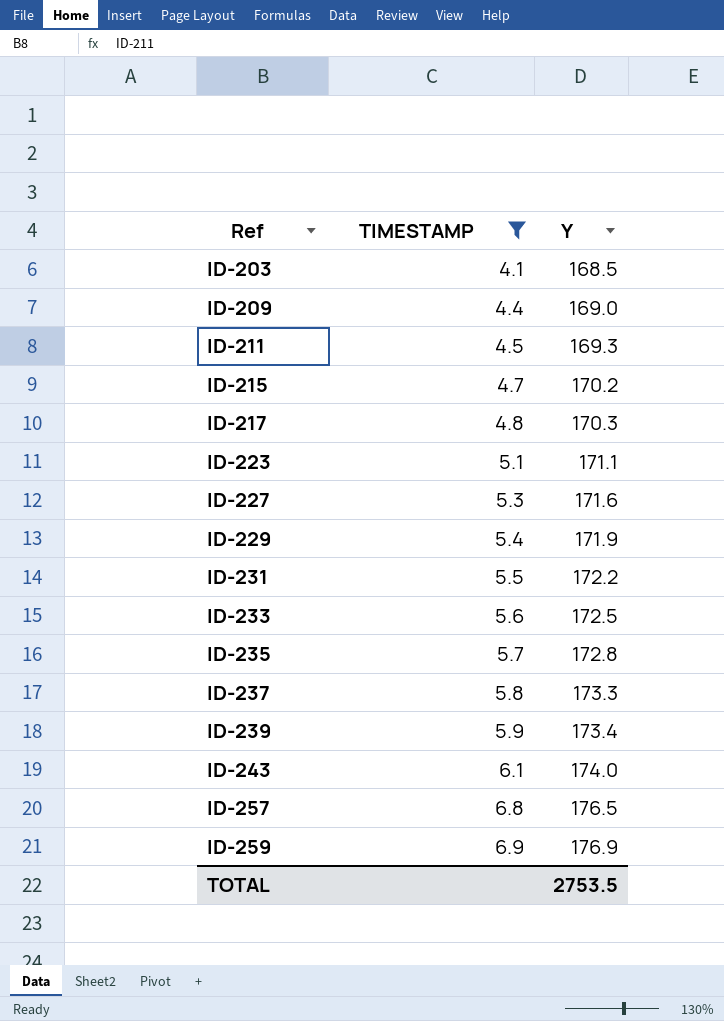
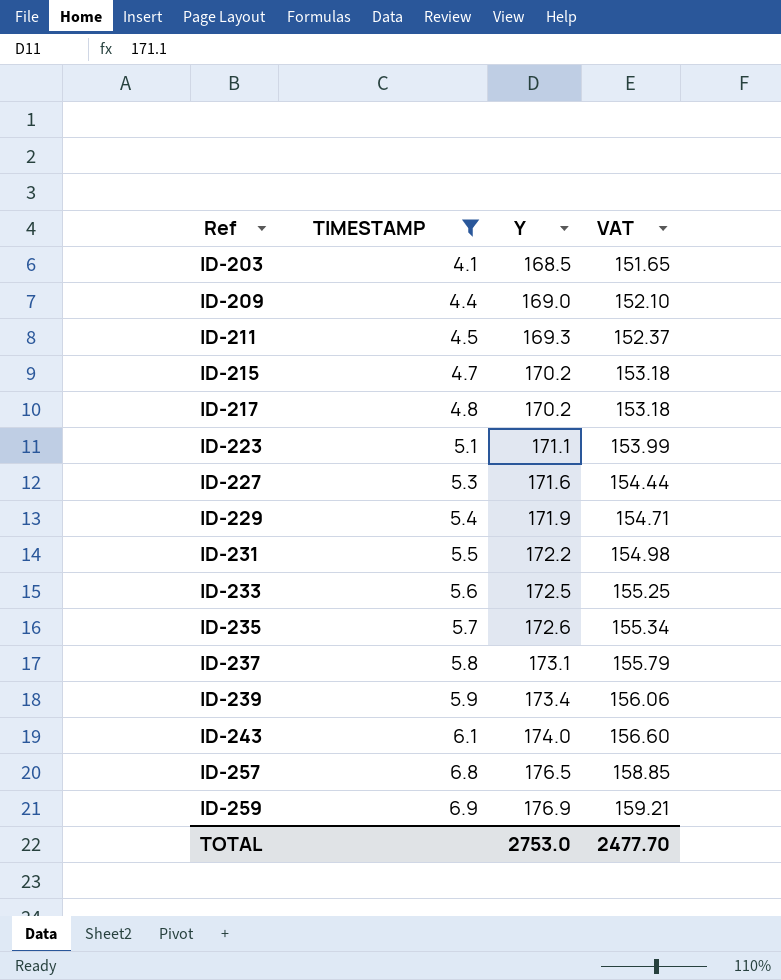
column VAT | formula: none -> [Y] * 0.9
ID-217 | Y: 170.3 -> 170.2
ID-235 | Y: 172.8 -> 172.6
ID-237 | Y: 173.3 -> 173.1
TOTAL | Y: 2753.5 -> 2753.0

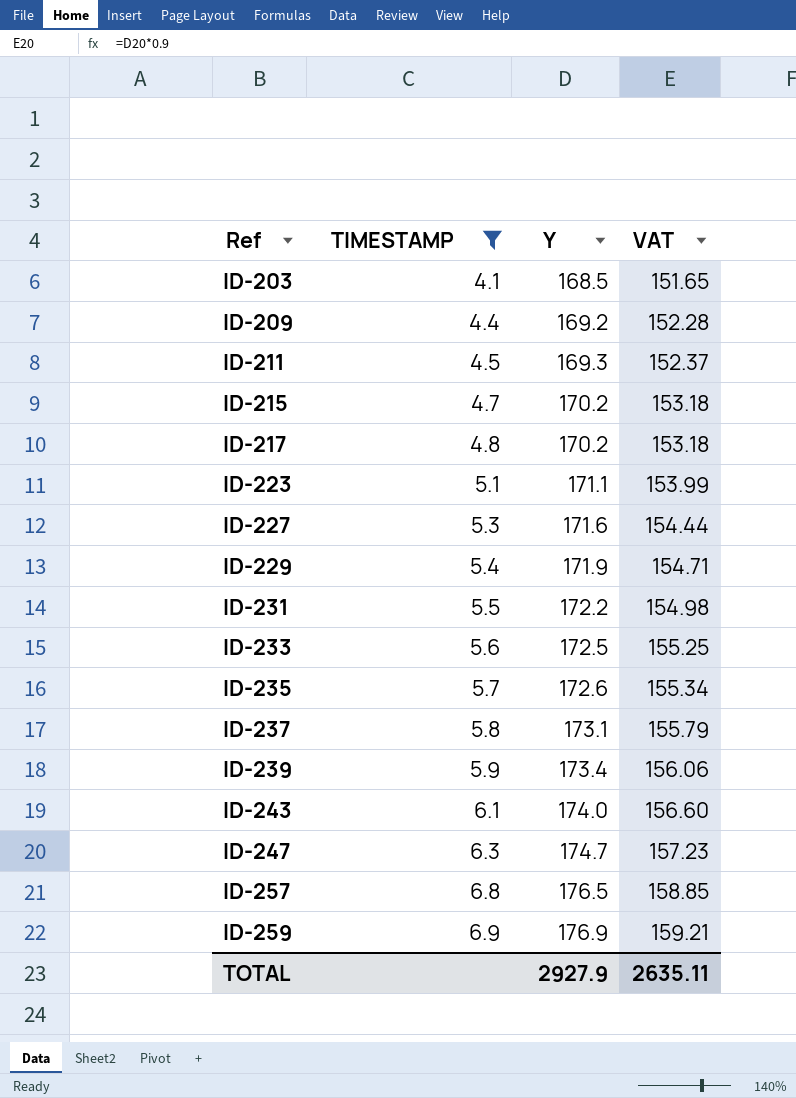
ID-209 | Y: 169.0 -> 169.2
ID-209 | VAT: 152.10 -> 152.28
row ID-247: none -> 6.3 | 174.7 | 157.23
TOTAL | Y: 2753.0 -> 2927.9
TOTAL | VAT: 2477.70 -> 2635.11

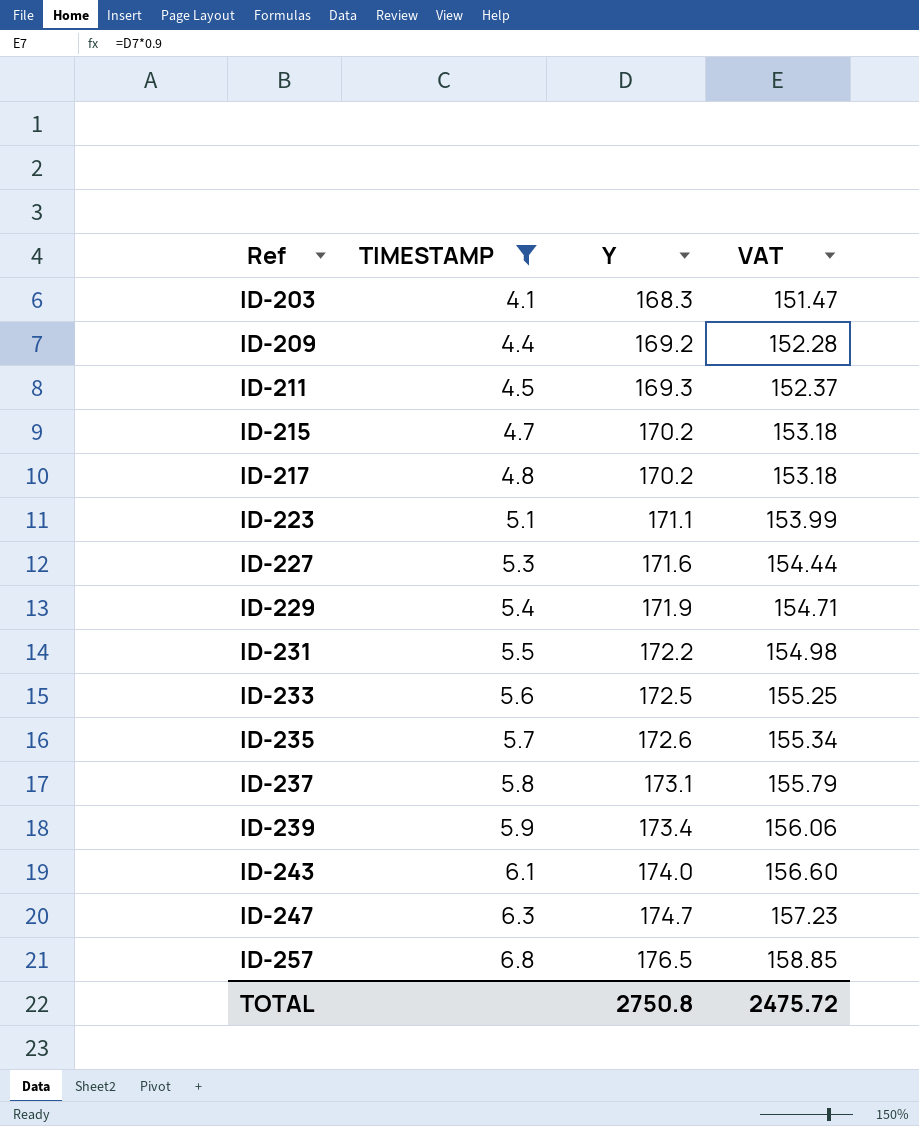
row ID-259: 6.9 | 176.9 | 159.21 -> none
ID-203 | Y: 168.5 -> 168.3
ID-203 | VAT: 151.65 -> 151.47
TOTAL | Y: 2927.9 -> 2750.8
TOTAL | VAT: 2635.11 -> 2475.72

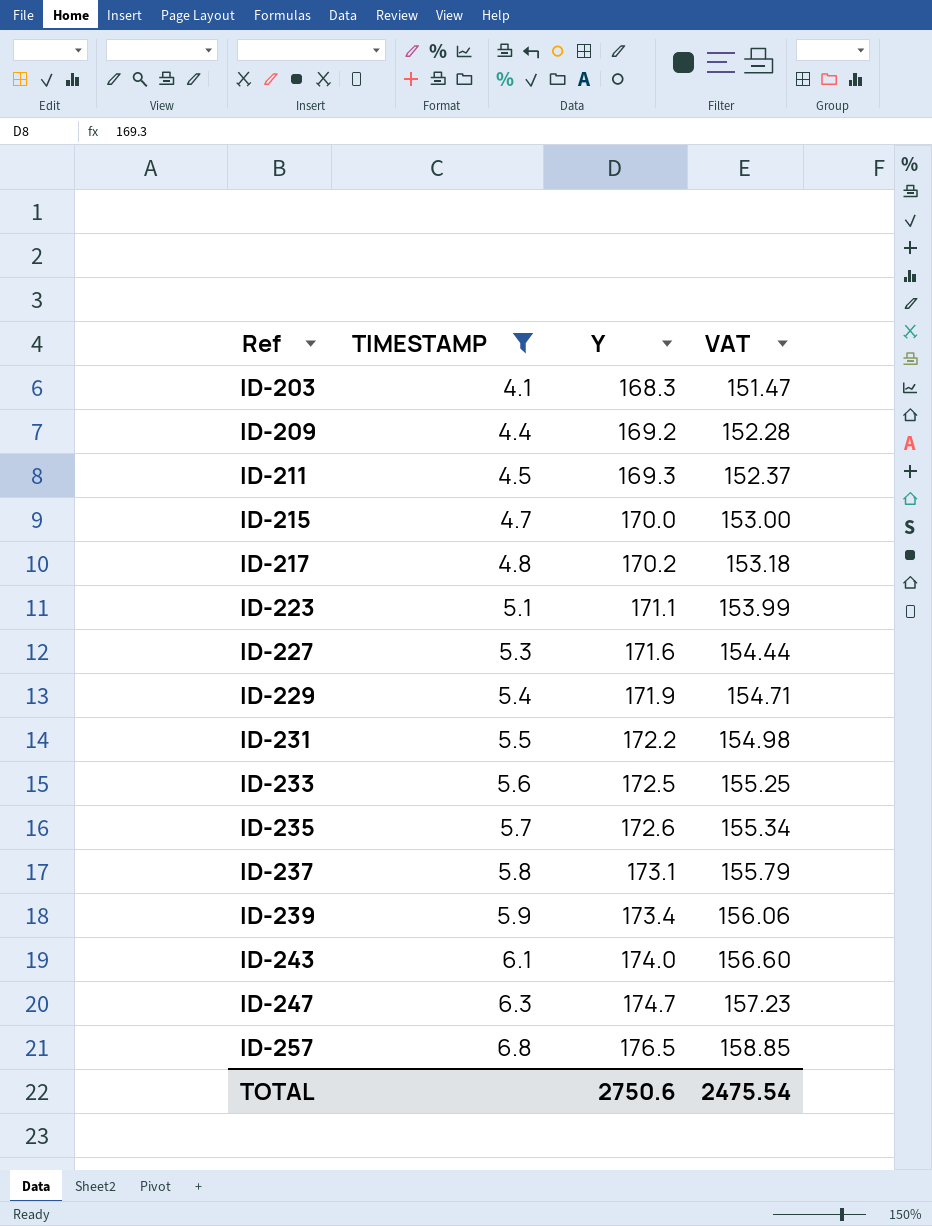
ID-215 | Y: 170.2 -> 170.0
ID-215 | VAT: 153.18 -> 153.00
TOTAL | Y: 2750.8 -> 2750.6
TOTAL | VAT: 2475.72 -> 2475.54

